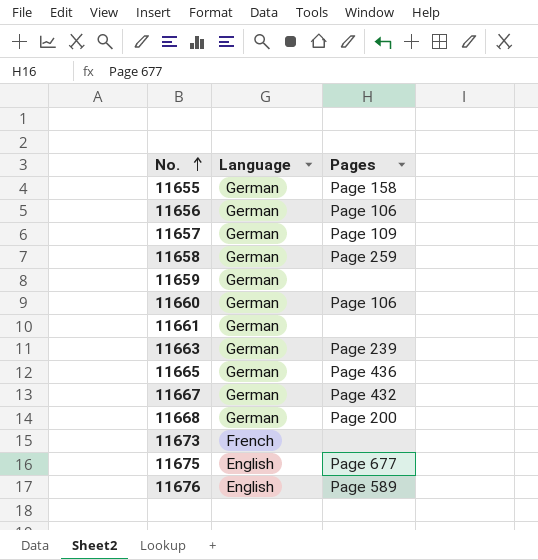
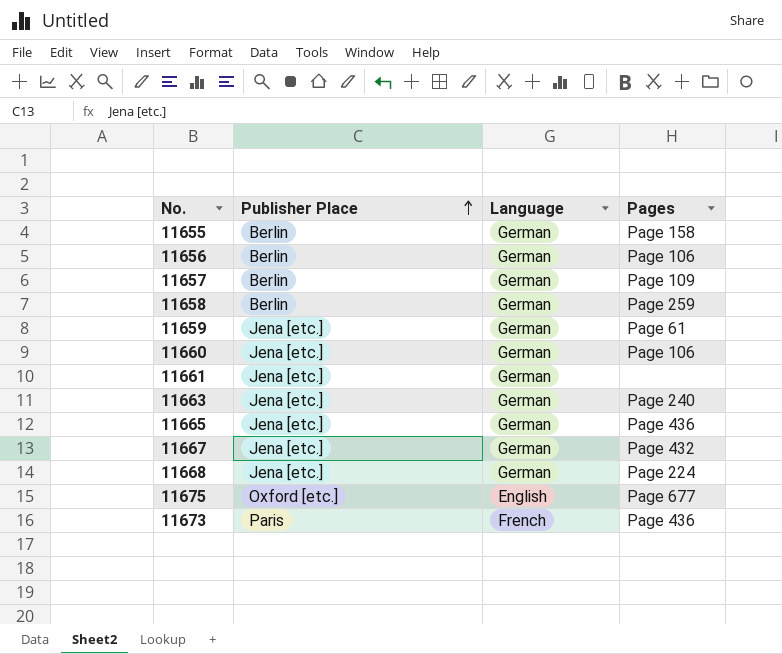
row order: No. ascending -> Publisher Place ascending
column Publisher Place | position: none -> 2
row 11676: English | Page 589 -> none
11659 | Pages: none -> Page 61
11663 | Pages: Page 239 -> Page 240
11668 | Pages: Page 200 -> Page 224
11673 | Pages: none -> Page 436

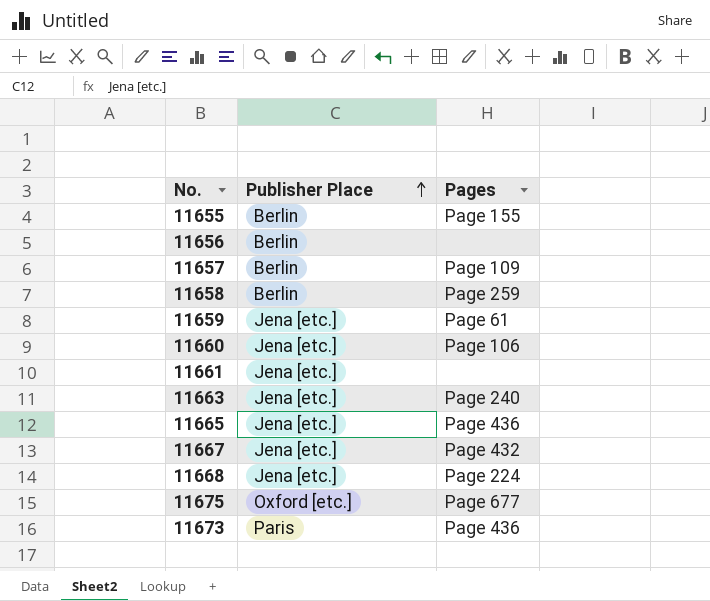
column Language | position: 3 -> none
11655 | Pages: Page 158 -> Page 155
11656 | Pages: Page 106 -> none

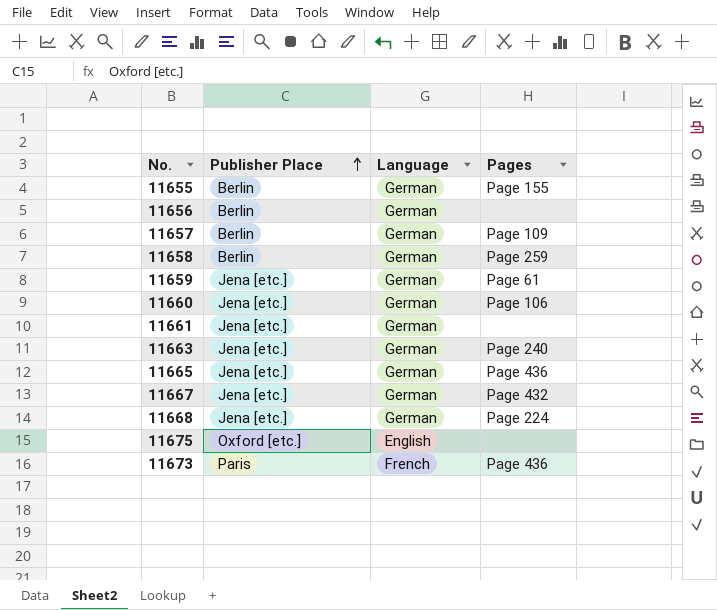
column Language | position: none -> 3
11675 | Pages: Page 677 -> none

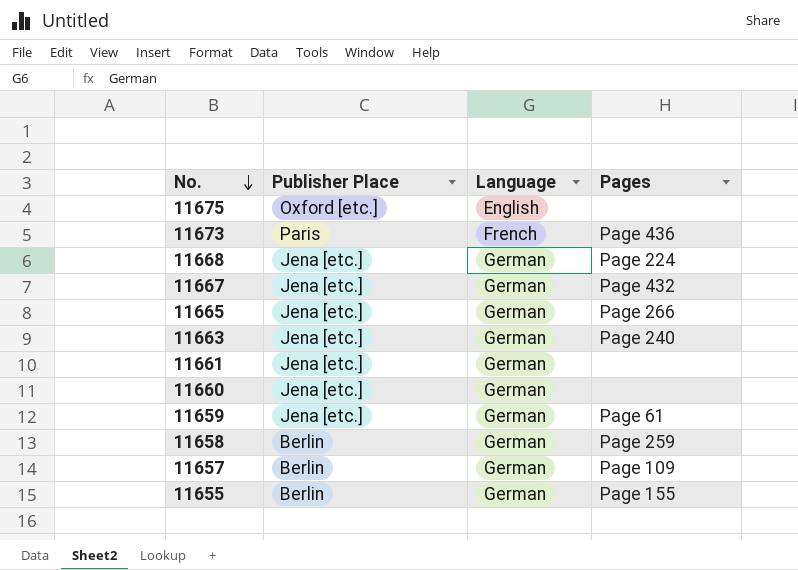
row order: Publisher Place ascending -> No. descending
row 11656: Berlin | German | none -> none
11665 | Pages: Page 436 -> Page 266
11660 | Pages: Page 106 -> none

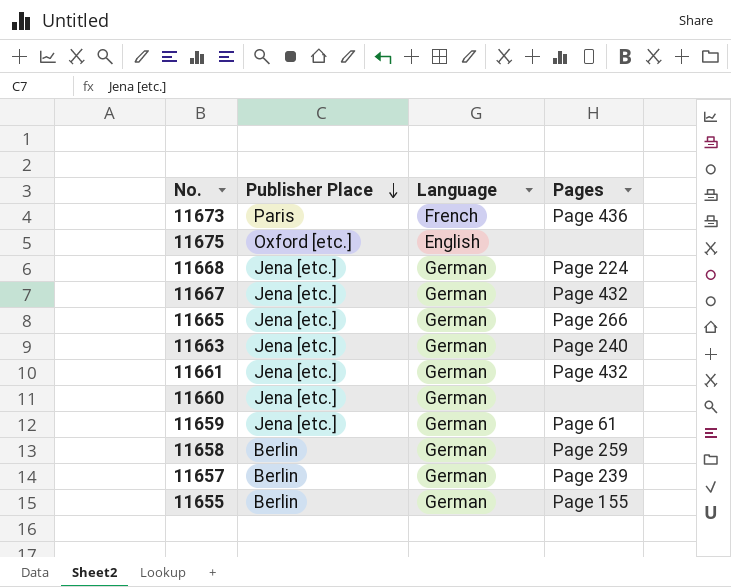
row order: No. descending -> Publisher Place descending
11661 | Pages: none -> Page 432
11657 | Pages: Page 109 -> Page 239

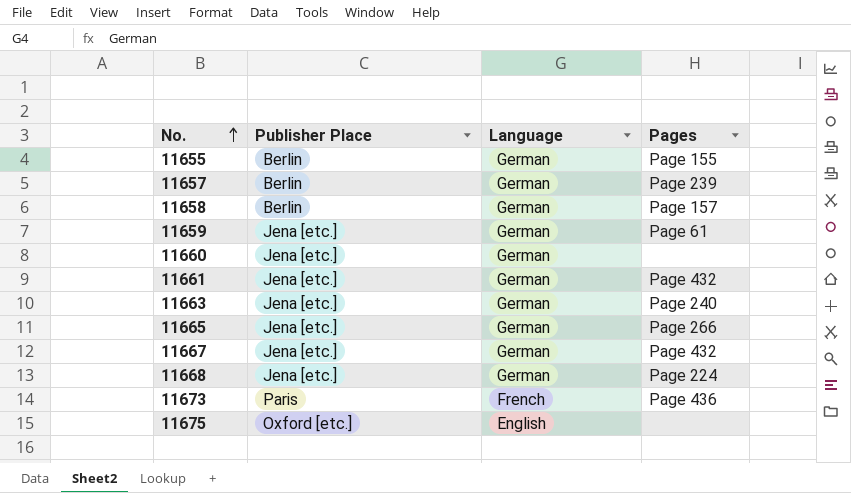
row order: Publisher Place descending -> No. ascending
11658 | Pages: Page 259 -> Page 157

